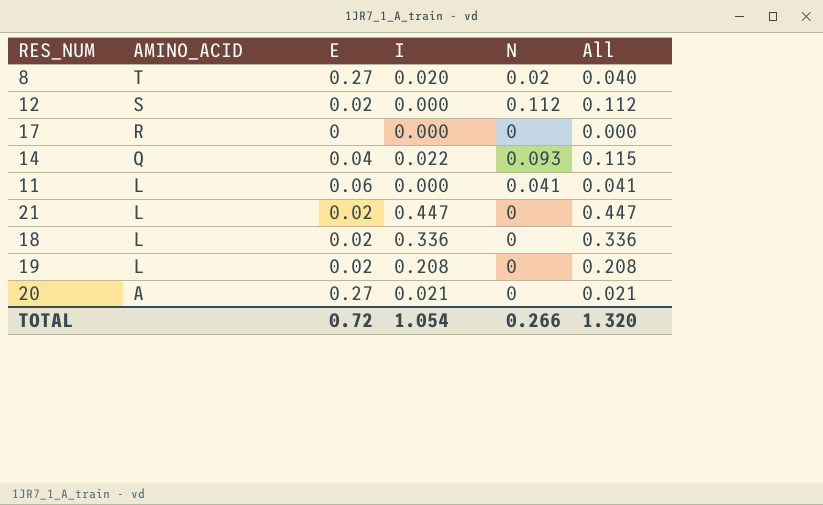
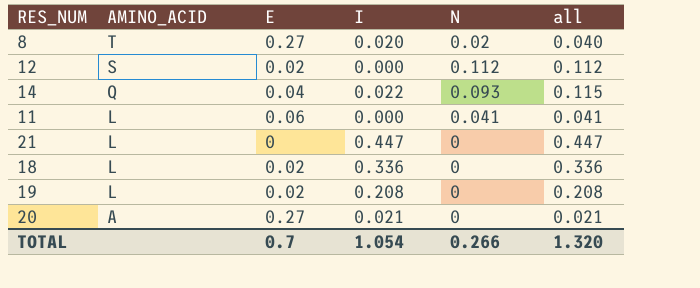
column name: All -> all
row 17: R | 0 | 0.000 | 0 | 0.000 -> none
21 | E: 0.02 -> 0
TOTAL | E: 0.72 -> 0.7

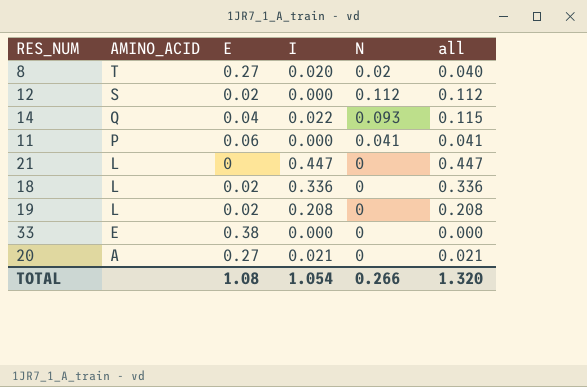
11 | AMINO_ACID: L -> P
row 33: none -> E | 0.38 | 0.000 | 0 | 0.000
TOTAL | E: 0.7 -> 1.08

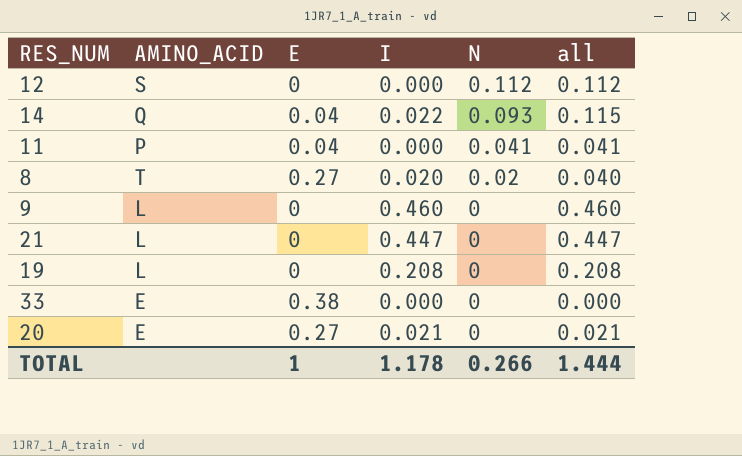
row order: AMINO_ACID descending -> N descending
row 18: L | 0.02 | 0.336 | 0 | 0.336 -> none
12 | E: 0.02 -> 0
11 | E: 0.06 -> 0.04
row 9: none -> L | 0 | 0.460 | 0 | 0.460
19 | E: 0.02 -> 0
20 | AMINO_ACID: A -> E
TOTAL | E: 1.08 -> 1
TOTAL | I: 1.054 -> 1.178
TOTAL | all: 1.320 -> 1.444

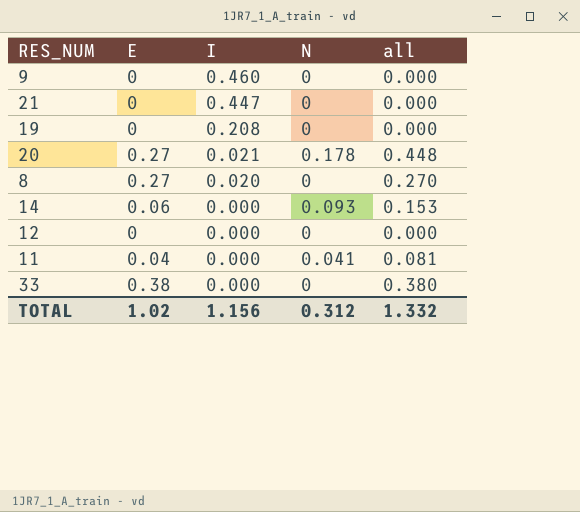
row order: N descending -> I descending
column AMINO_ACID | position: 2 -> none
column all | formula: [I] + [N] -> [E] + [N]
20 | N: 0 -> 0.178
8 | N: 0.02 -> 0
14 | E: 0.04 -> 0.06
14 | I: 0.022 -> 0.000
12 | N: 0.112 -> 0
TOTAL | E: 1 -> 1.02
TOTAL | I: 1.178 -> 1.156
TOTAL | N: 0.266 -> 0.312
TOTAL | all: 1.444 -> 1.332

